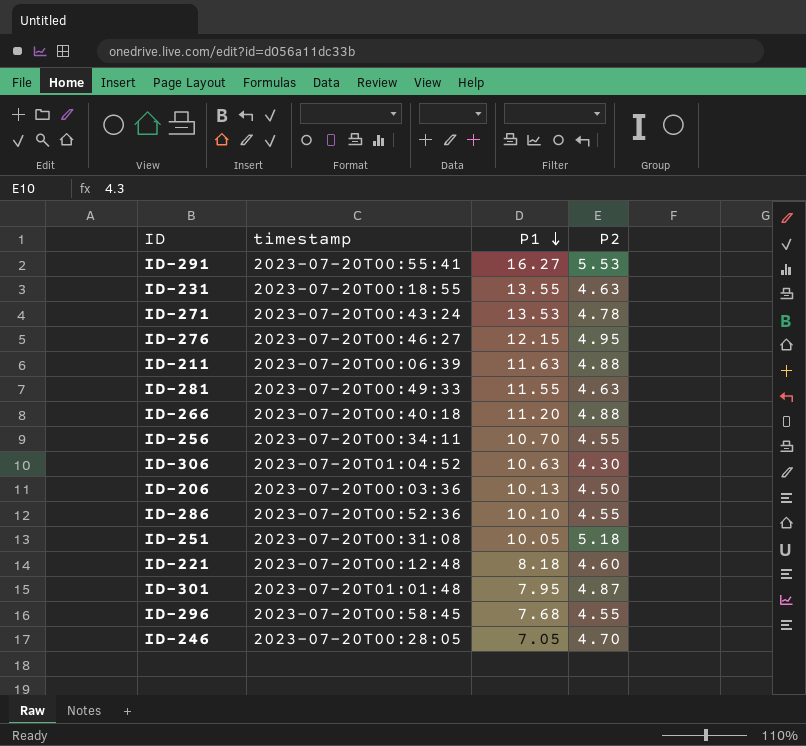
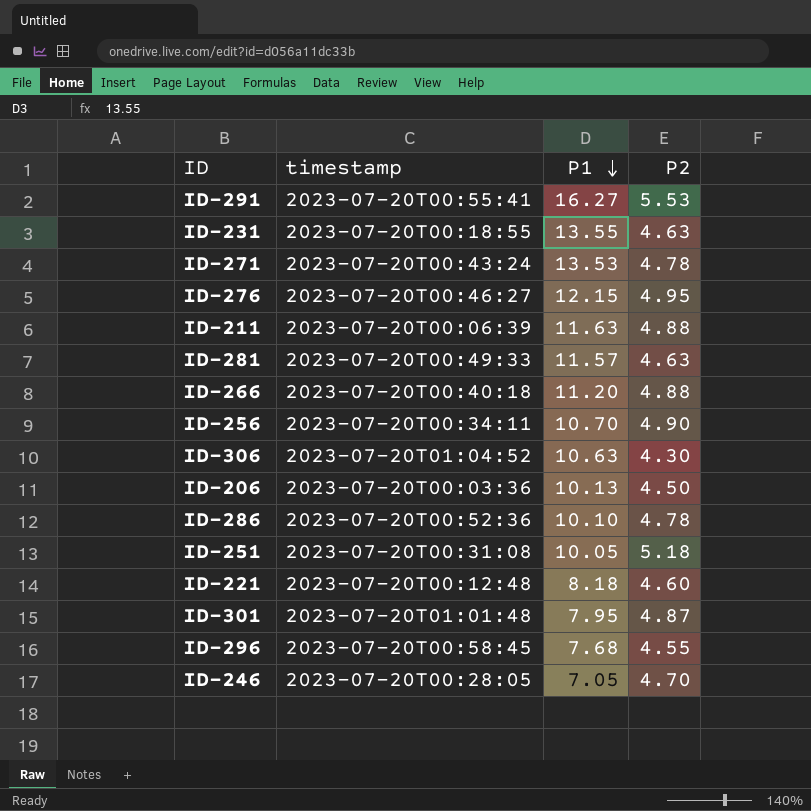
ID-281 | P1: 11.55 -> 11.57
ID-256 | P2: 4.55 -> 4.90
ID-286 | P2: 4.55 -> 4.78

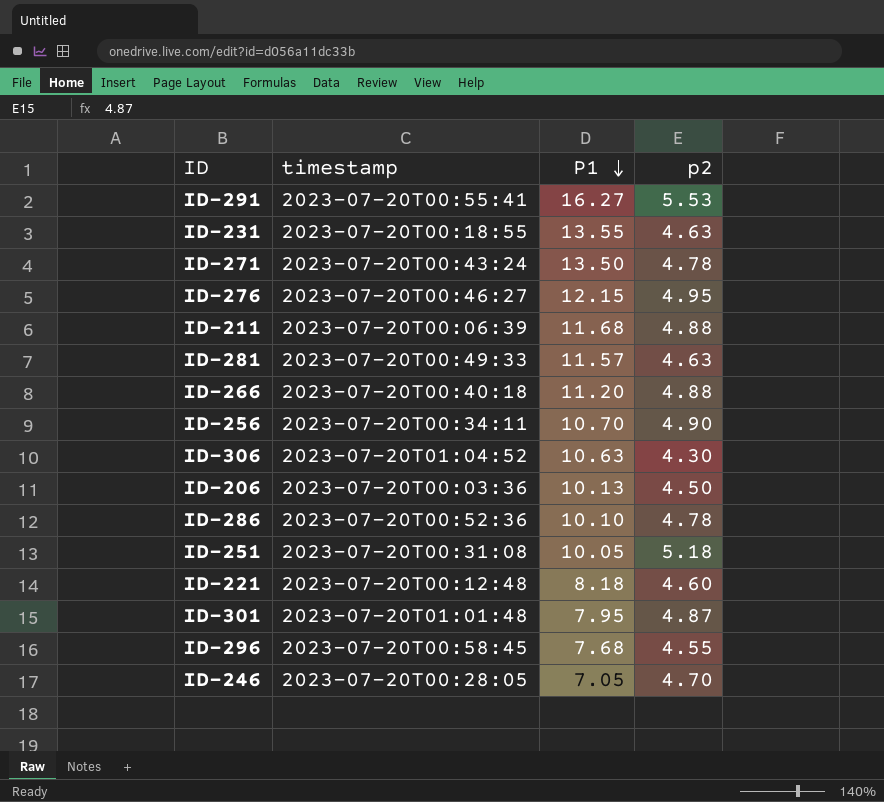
column name: P2 -> p2
ID-271 | P1: 13.53 -> 13.50
ID-211 | P1: 11.63 -> 11.68

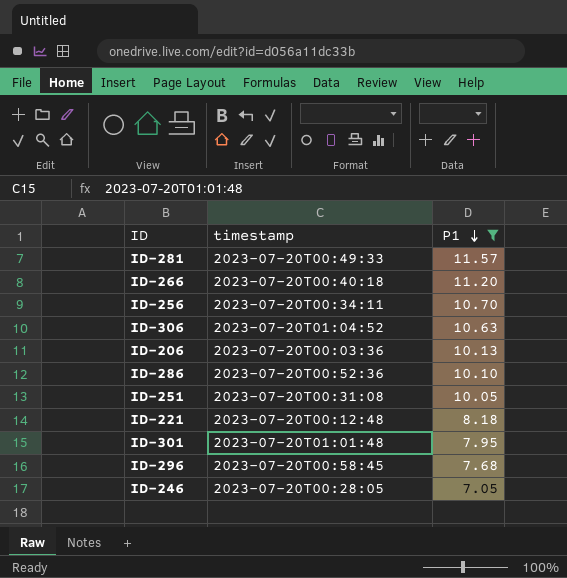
filter: none -> P1 <= 11.57
column p2 | position: 4 -> none

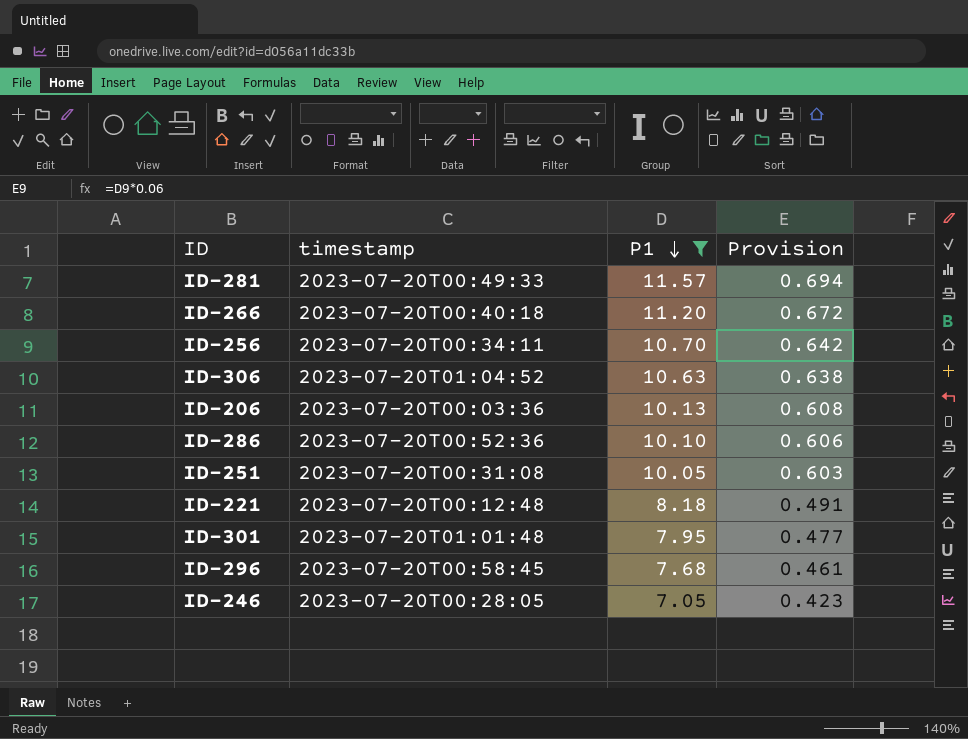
column Provision | formula: none -> [P1] * 0.06

